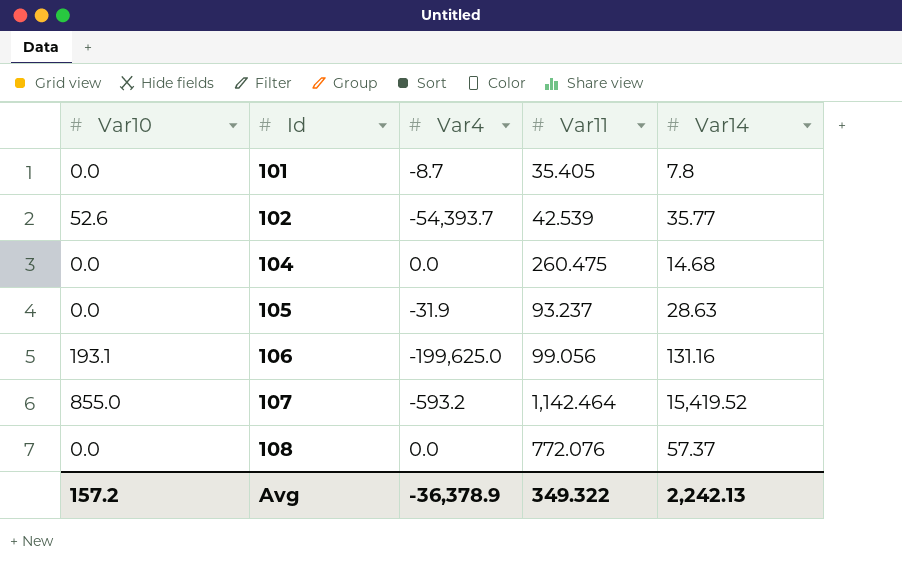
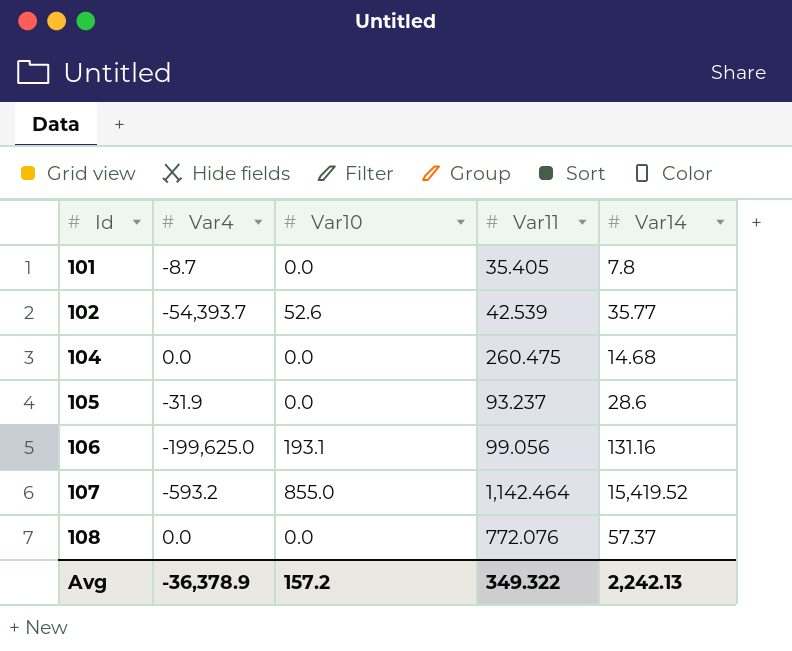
column Var10 | position: 1 -> 3
105 | Var14: 28.63 -> 28.6

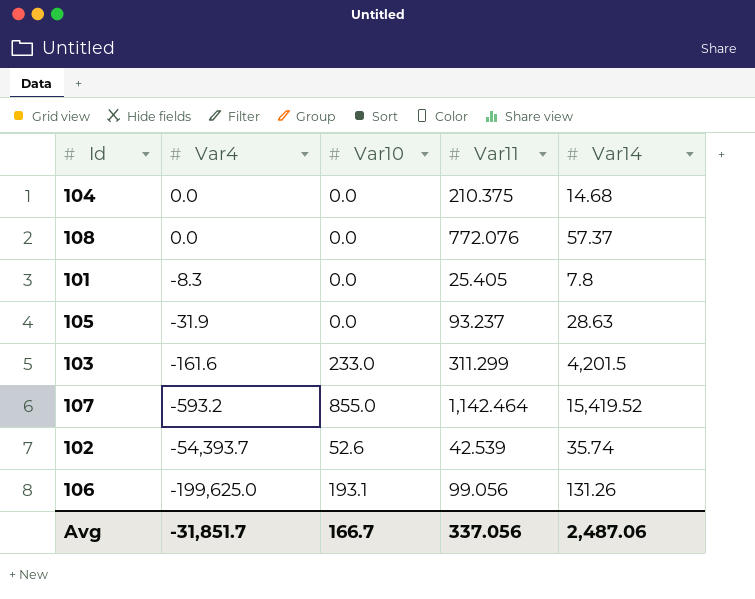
row order: Id ascending -> Var4 descending
104 | Var11: 260.475 -> 210.375
101 | Var4: -8.7 -> -8.3
101 | Var11: 35.405 -> 25.405
105 | Var14: 28.6 -> 28.63
row 103: none -> -161.6 | 233.0 | 311.299 | 4,201.5
102 | Var14: 35.77 -> 35.74
106 | Var14: 131.16 -> 131.26
Avg | Var4: -36,378.9 -> -31,851.7
Avg | Var10: 157.2 -> 166.7
Avg | Var11: 349.322 -> 337.056
Avg | Var14: 2,242.13 -> 2,487.06

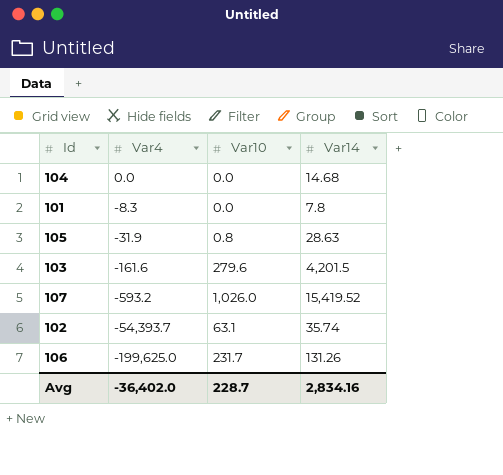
column Var11 | position: 4 -> none
row 108: 0.0 | 0.0 | 772.076 | 57.37 -> none
105 | Var10: 0.0 -> 0.8
103 | Var10: 233.0 -> 279.6
107 | Var10: 855.0 -> 1,026.0
102 | Var10: 52.6 -> 63.1
106 | Var10: 193.1 -> 231.7
Avg | Var4: -31,851.7 -> -36,402.0
Avg | Var10: 166.7 -> 228.7
Avg | Var14: 2,487.06 -> 2,834.16

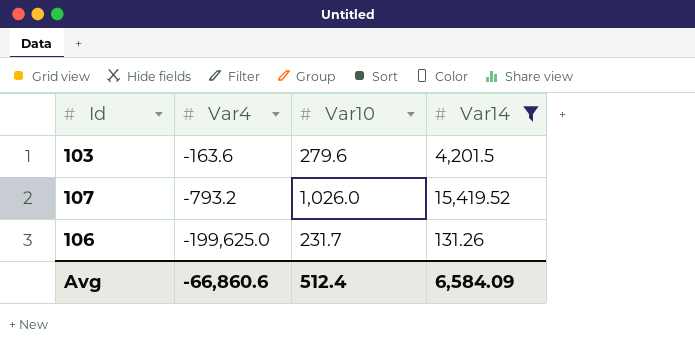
filter: none -> Var14 >= 131.26
103 | Var4: -161.6 -> -163.6
107 | Var4: -593.2 -> -793.2
Avg | Var4: -36,402.0 -> -66,860.6
Avg | Var10: 228.7 -> 512.4
Avg | Var14: 2,834.16 -> 6,584.09

